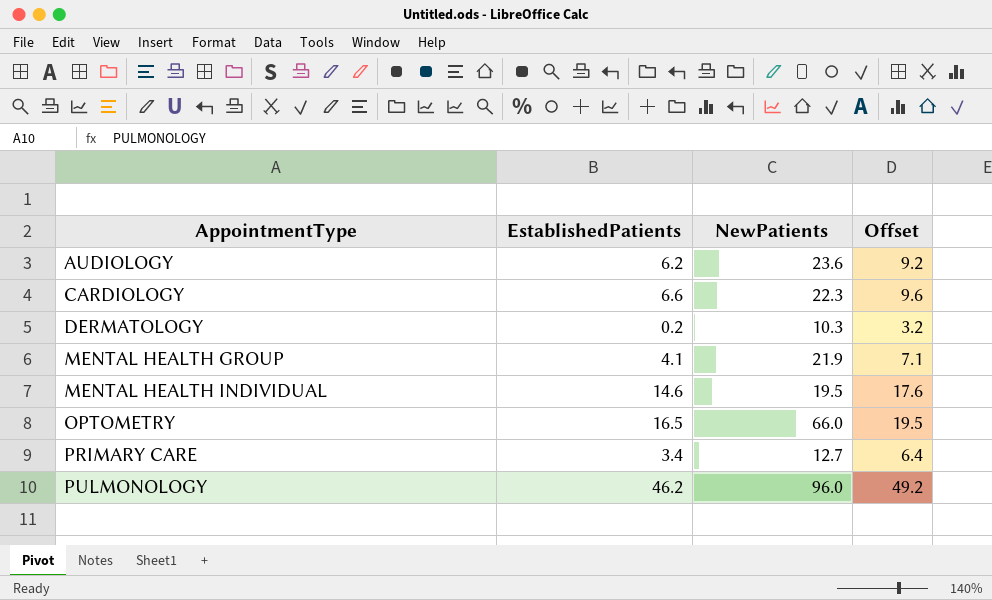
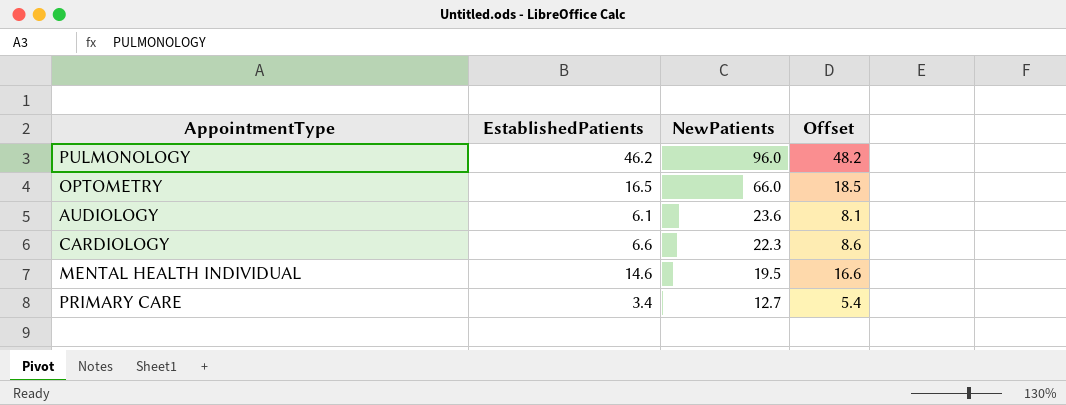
row order: AppointmentType ascending -> NewPatients descending
column Offset | formula: [EstablishedPatients] + 3 -> [EstablishedPatients] + 2
row DERMATOLOGY: 0.2 | 10.3 | 3.2 -> none
row MENTAL HEALTH GROUP: 4.1 | 21.9 | 7.1 -> none
AUDIOLOGY | EstablishedPatients: 6.2 -> 6.1

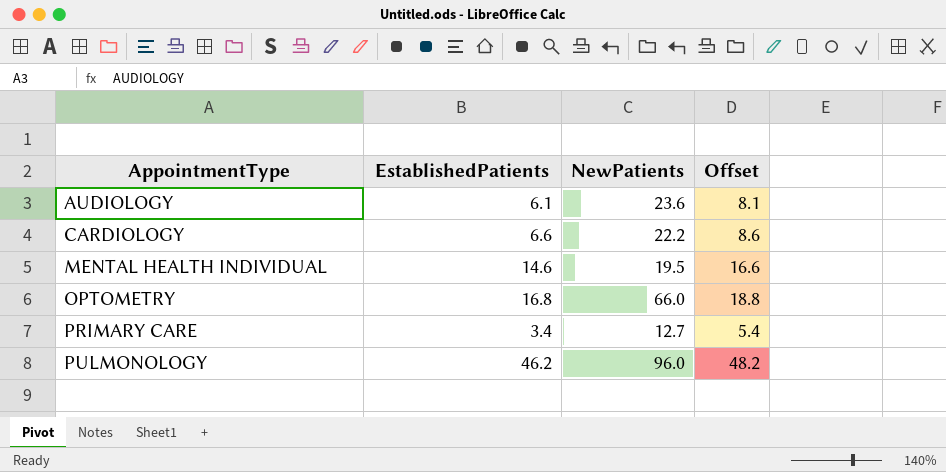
row order: NewPatients descending -> AppointmentType ascending
CARDIOLOGY | NewPatients: 22.3 -> 22.2
OPTOMETRY | EstablishedPatients: 16.5 -> 16.8
OPTOMETRY | Offset: 18.5 -> 18.8

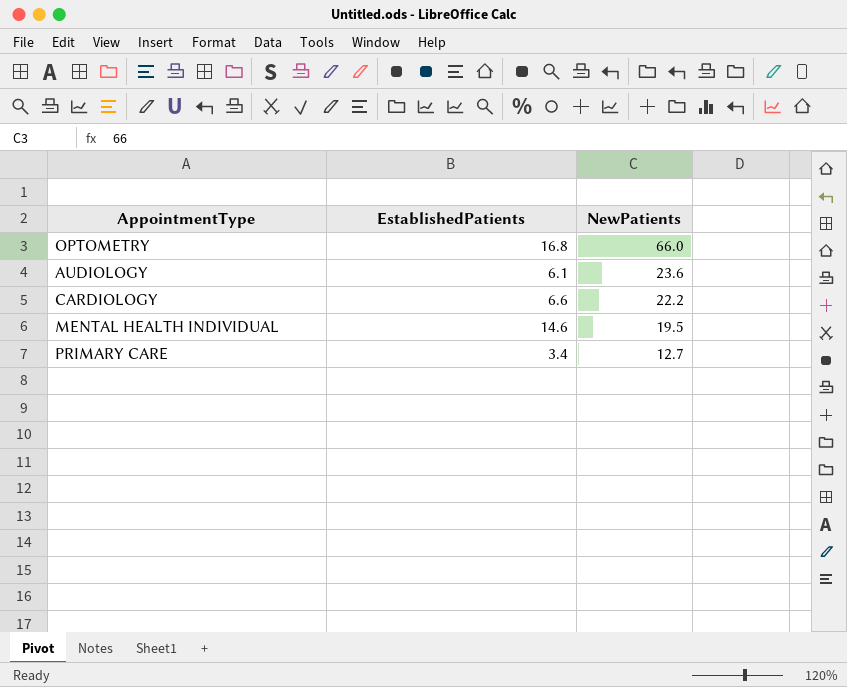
row order: AppointmentType ascending -> NewPatients descending
column Offset | formula: [EstablishedPatients] + 2 -> none
row PULMONOLOGY: 46.2 | 96.0 | 48.2 -> none

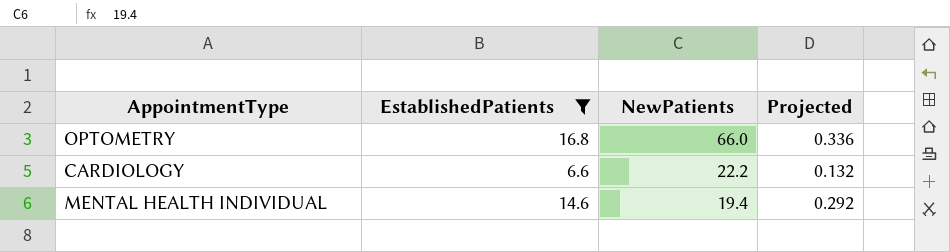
filter: none -> EstablishedPatients >= 6.6
column Projected | formula: none -> [EstablishedPatients] * 0.02
MENTAL HEALTH INDIVIDUAL | NewPatients: 19.5 -> 19.4

